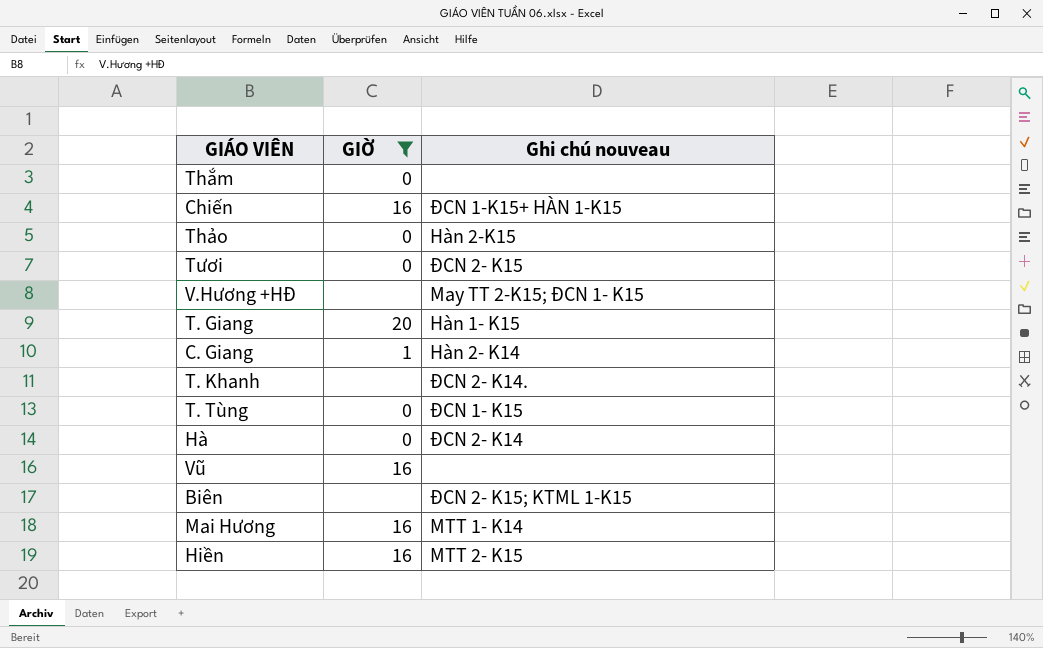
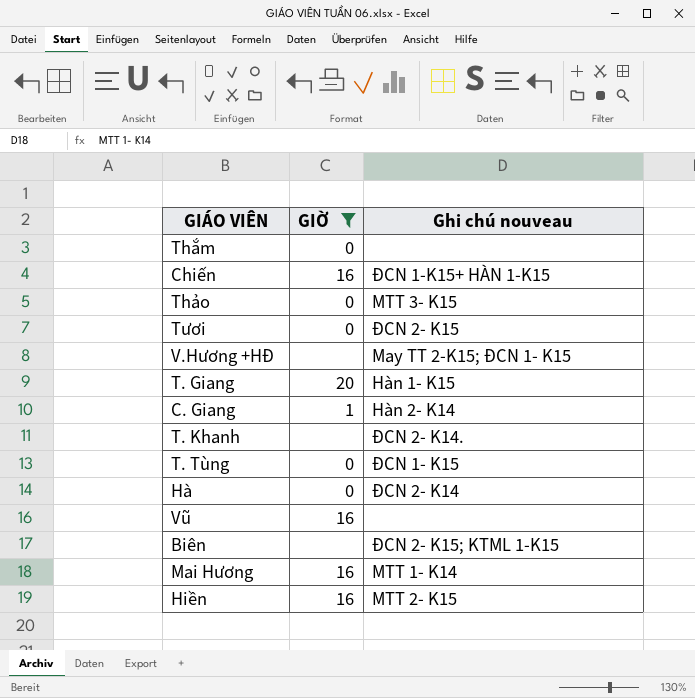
Thảo | Ghi chú nouveau: Hàn 2-K15 -> MTT 3- K15

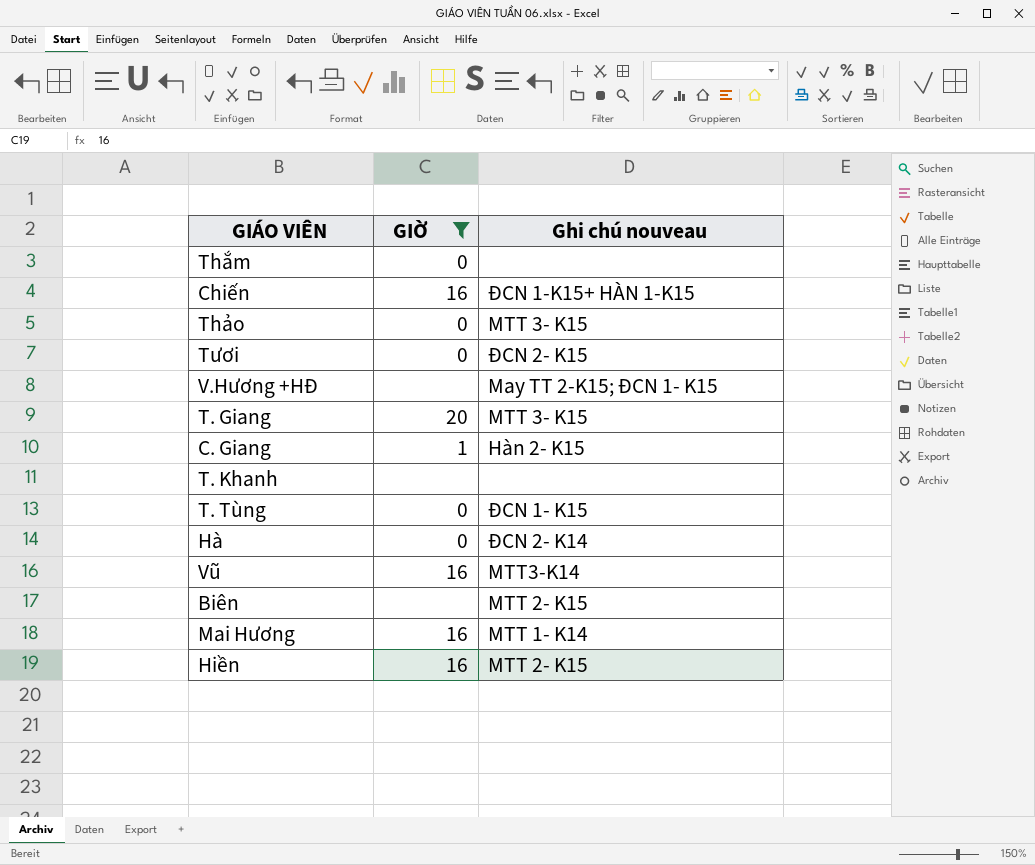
T. Giang | Ghi chú nouveau: Hàn 1- K15 -> MTT 3- K15
C. Giang | Ghi chú nouveau: Hàn 2- K14 -> Hàn 2- K15
T. Khanh | Ghi chú nouveau: ĐCN 2- K14. -> none
Vũ | Ghi chú nouveau: none -> MTT3-K14
Biên | Ghi chú nouveau: ĐCN 2- K15; KTML 1-K15 -> MTT 2- K15

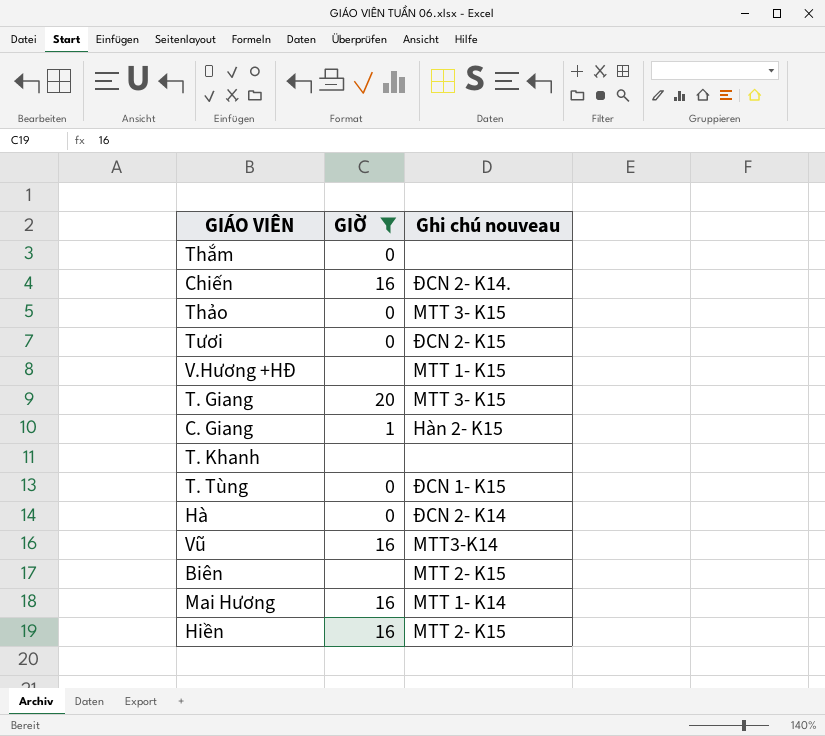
Chiến | Ghi chú nouveau: ĐCN 1-K15+ HÀN 1-K15 -> ĐCN 2- K14.
V.Hương +HĐ | Ghi chú nouveau: May TT 2-K15; ĐCN 1- K15 -> MTT 1- K15

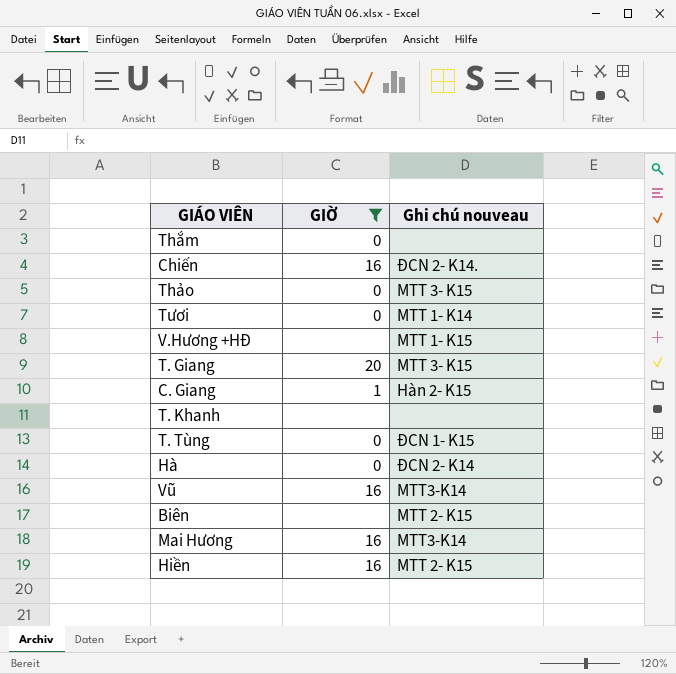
Tươi | Ghi chú nouveau: ĐCN 2- K15 -> MTT 1- K14
Mai Hương | Ghi chú nouveau: MTT 1- K14 -> MTT3-K14

